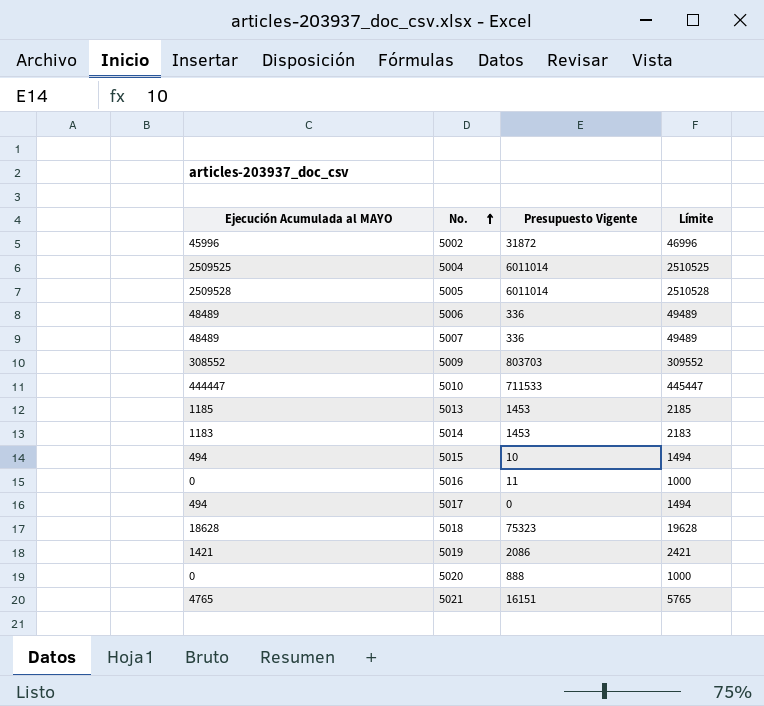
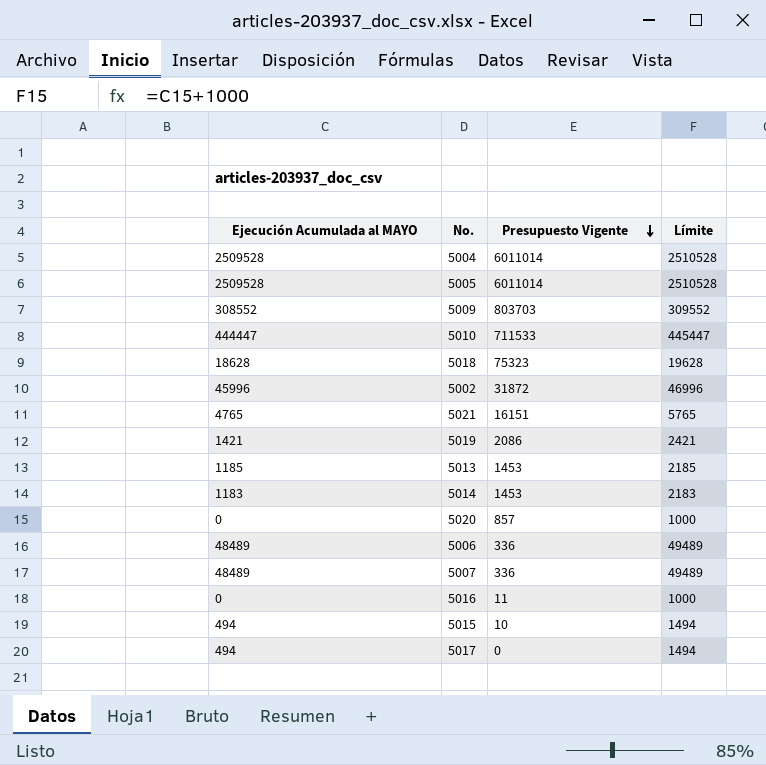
row order: No. ascending -> Presupuesto Vigente descending
5004 | Ejecución Acumulada al MAYO: 2509525 -> 2509528
5004 | Límite: 2510525 -> 2510528
5020 | Presupuesto Vigente: 888 -> 857

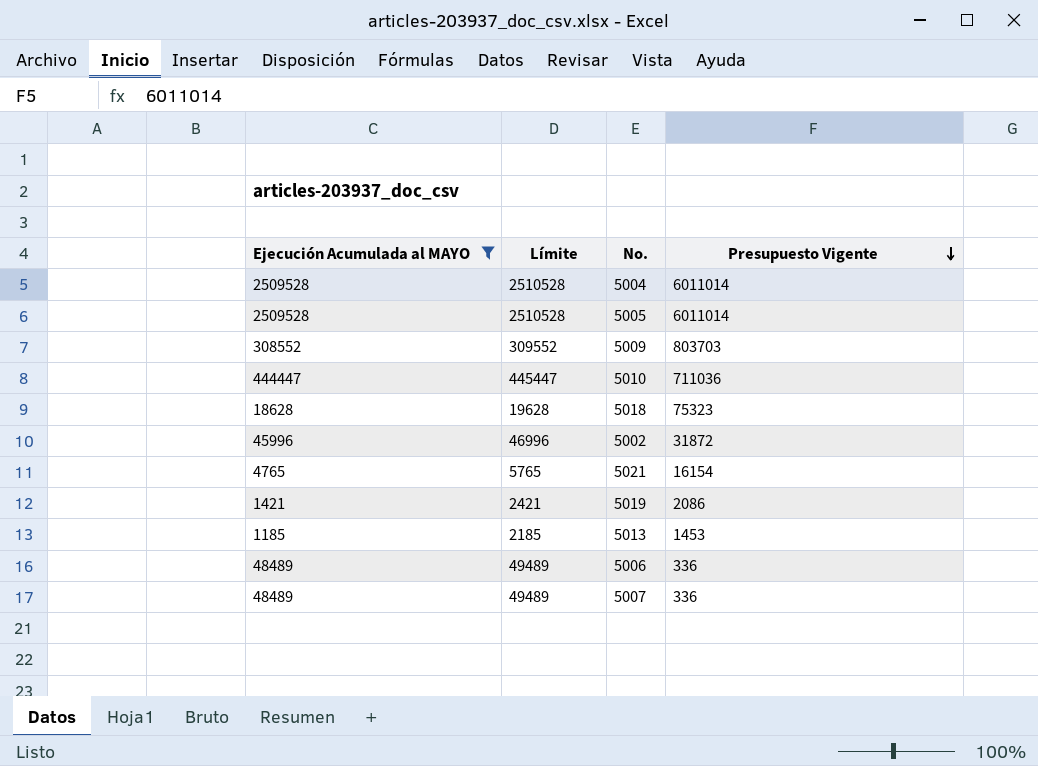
filter: none -> Ejecución Acumulada al MAYO >= 1185
column Límite | position: 4 -> 2
5010 | Presupuesto Vigente: 711533 -> 711036
5021 | Presupuesto Vigente: 16151 -> 16154

